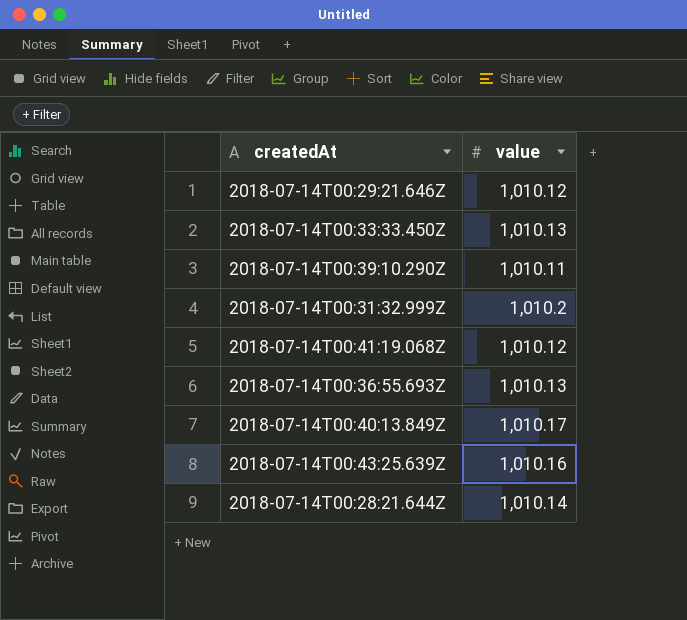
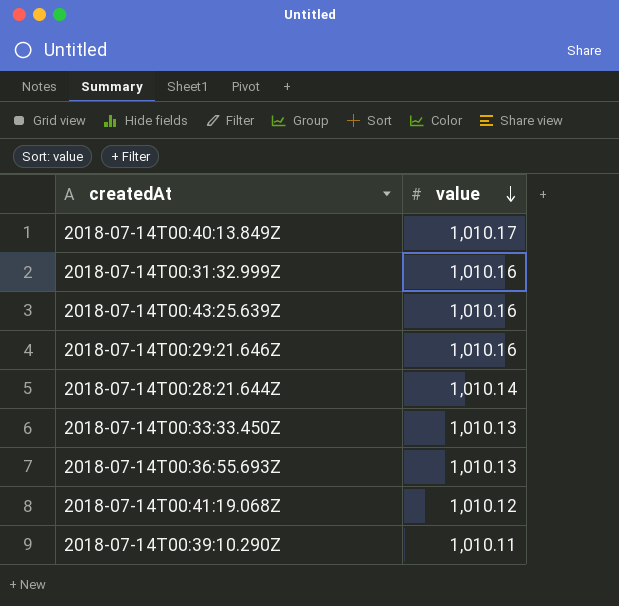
row order: none -> value descending
2018-07-14T00:31:32.999Z | value: 1,010.2 -> 1,010.16
2018-07-14T00:29:21.646Z | value: 1,010.12 -> 1,010.16

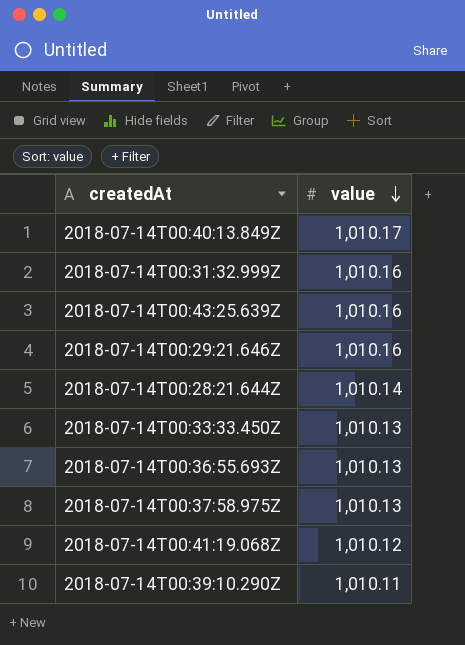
row 2018-07-14T00:37:58.975Z: none -> 1,010.13

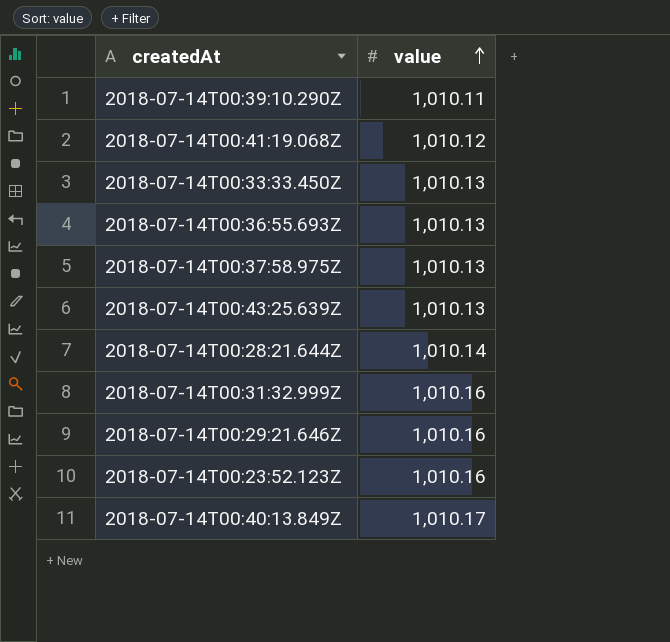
row order: value descending -> value ascending
2018-07-14T00:43:25.639Z | value: 1,010.16 -> 1,010.13
row 2018-07-14T00:23:52.123Z: none -> 1,010.16

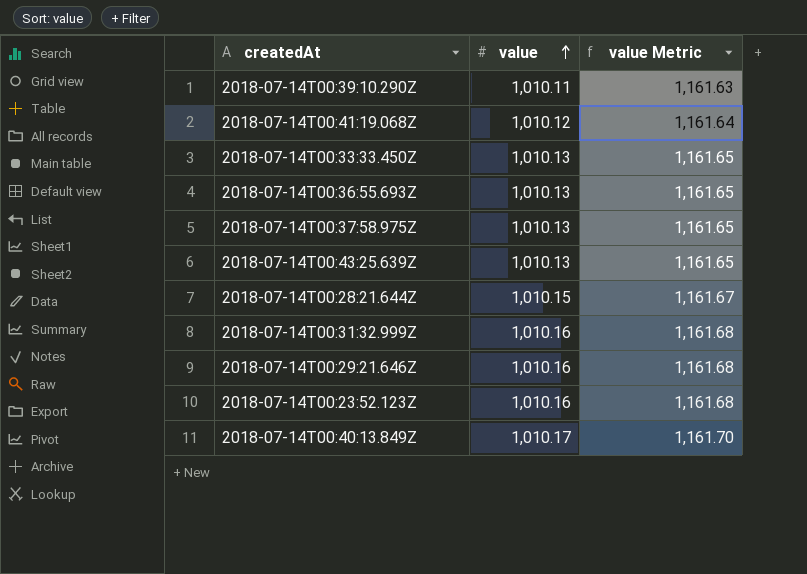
column value Metric | formula: none -> [value] * 1.15
2018-07-14T00:28:21.644Z | value: 1,010.14 -> 1,010.15

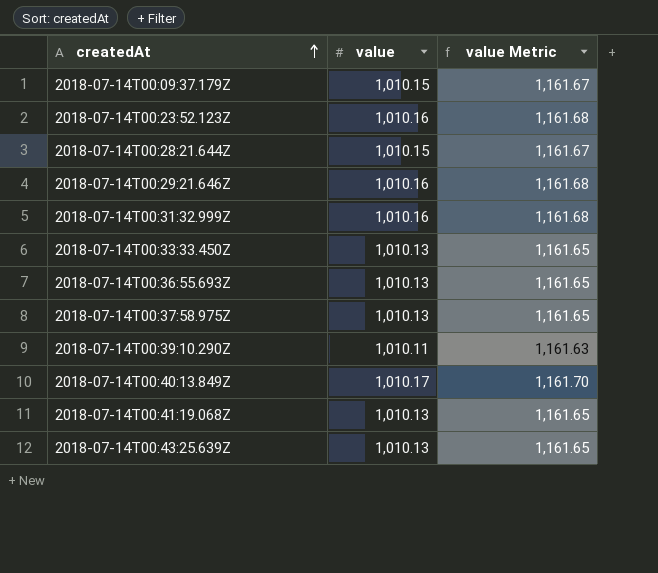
row order: value ascending -> createdAt ascending
row 2018-07-14T00:09:37.179Z: none -> 1,010.15 | 1,161.67
2018-07-14T00:41:19.068Z | value: 1,010.12 -> 1,010.13
2018-07-14T00:41:19.068Z | value Metric: 1,161.64 -> 1,161.65

